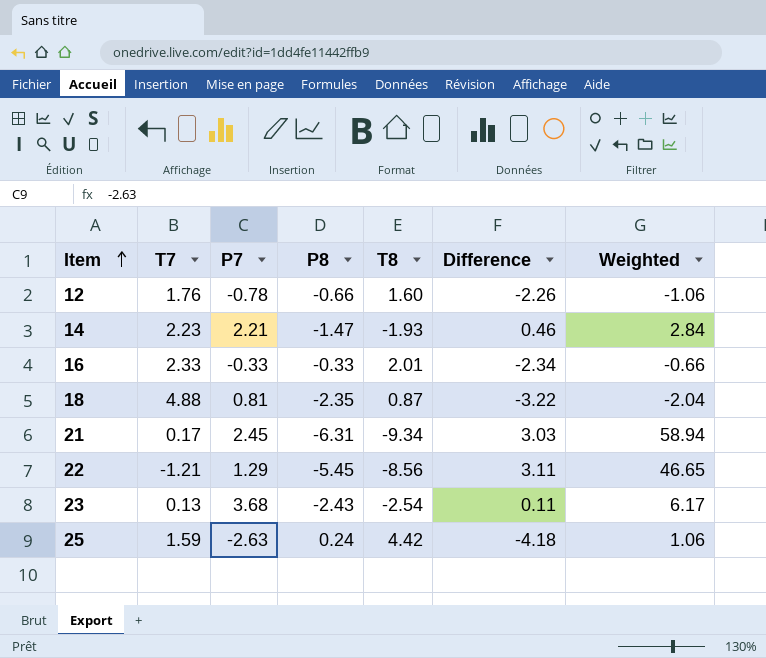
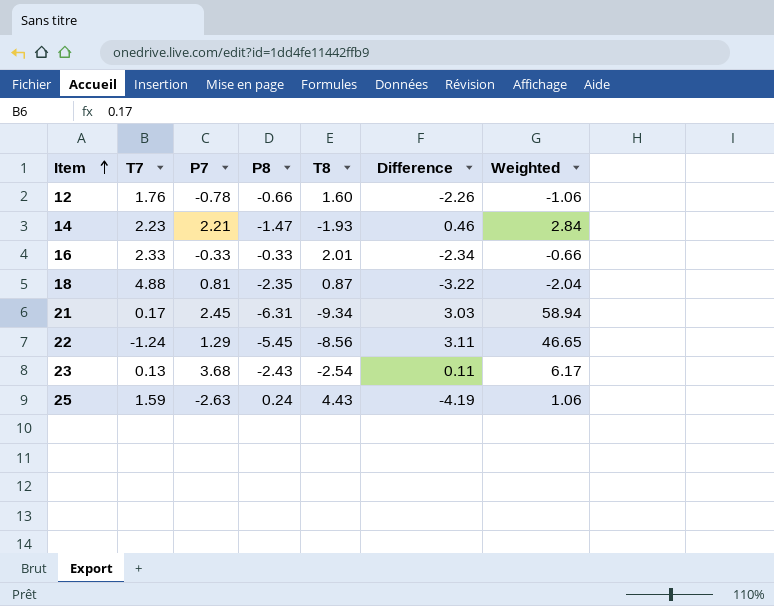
22 | T7: -1.21 -> -1.24
25 | T8: 4.42 -> 4.43
25 | Difference: -4.18 -> -4.19

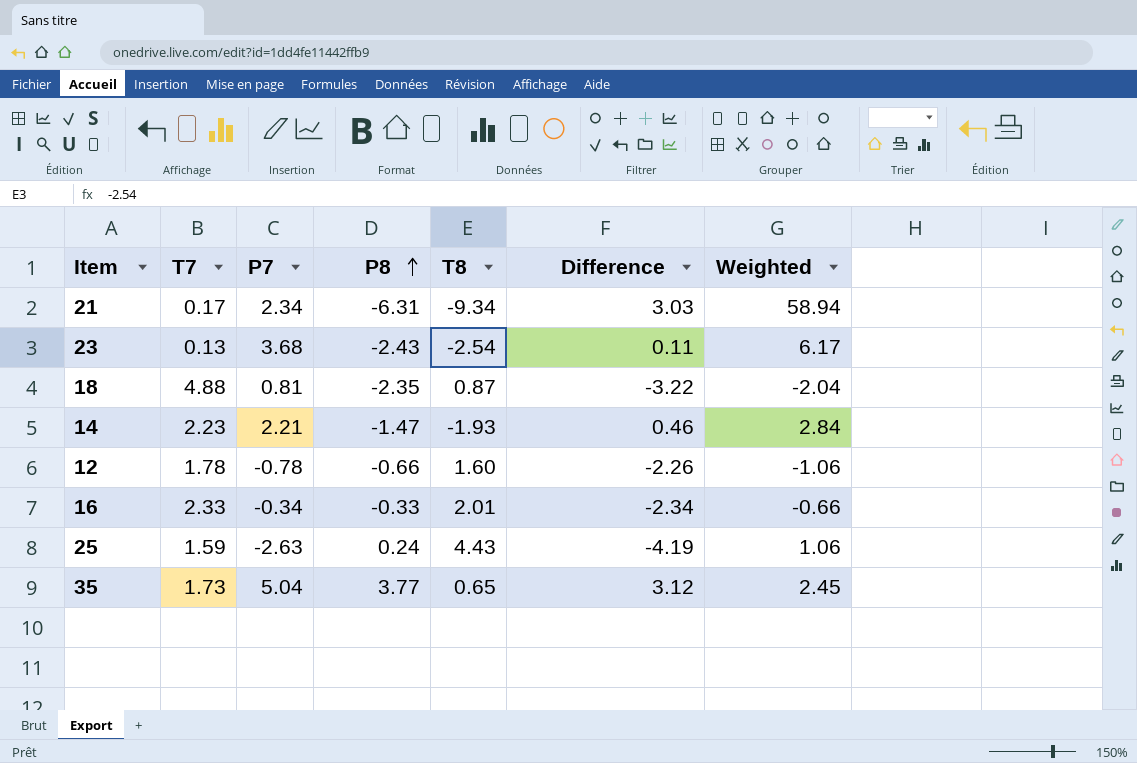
row order: Item ascending -> P8 ascending
row 22: -1.24 | 1.29 | -5.45 | -8.56 | 3.11 | 46.65 -> none
21 | P7: 2.45 -> 2.34
12 | T7: 1.76 -> 1.78
16 | P7: -0.33 -> -0.34
row 35: none -> 1.73 | 5.04 | 3.77 | 0.65 | 3.12 | 2.45

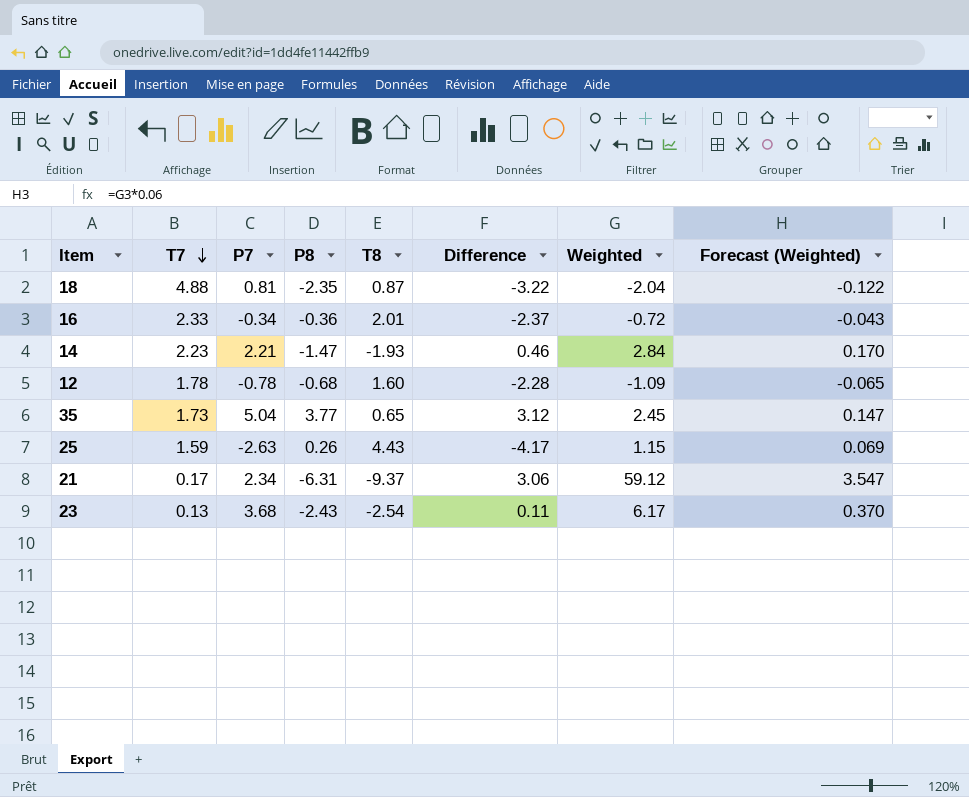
row order: P8 ascending -> T7 descending
column Forecast (Weighted) | formula: none -> [Weighted] * 0.06
16 | P8: -0.33 -> -0.36
16 | Difference: -2.34 -> -2.37
16 | Weighted: -0.66 -> -0.72
12 | P8: -0.66 -> -0.68
12 | Difference: -2.26 -> -2.28
12 | Weighted: -1.06 -> -1.09
25 | P8: 0.24 -> 0.26
25 | Difference: -4.19 -> -4.17
25 | Weighted: 1.06 -> 1.15
21 | T8: -9.34 -> -9.37
21 | Difference: 3.03 -> 3.06
21 | Weighted: 58.94 -> 59.12

